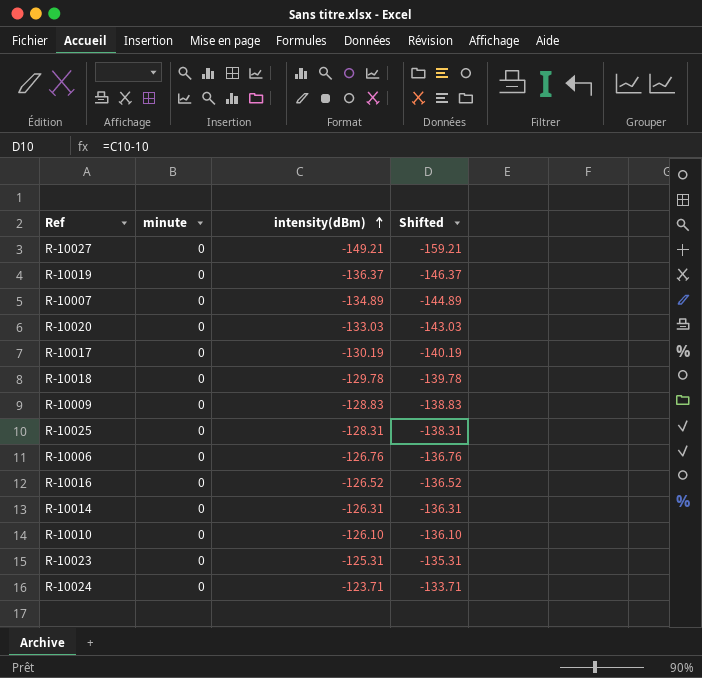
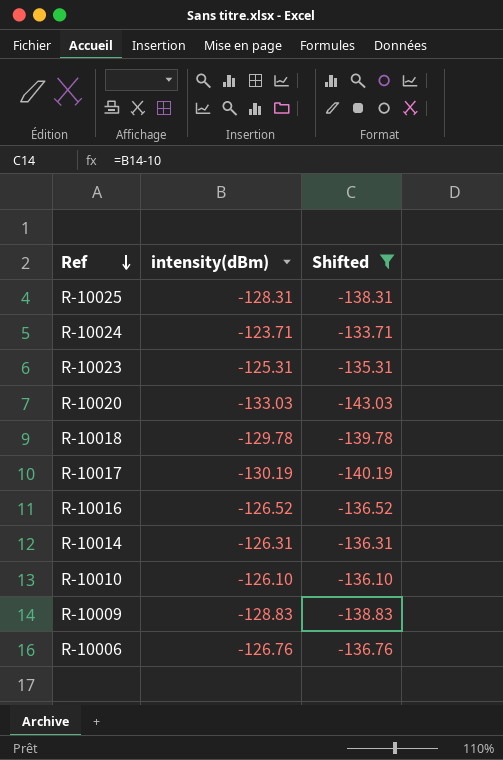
filter: none -> Shifted >= -143.03
row order: intensity(dBm) ascending -> Ref descending
column minute | position: 2 -> none

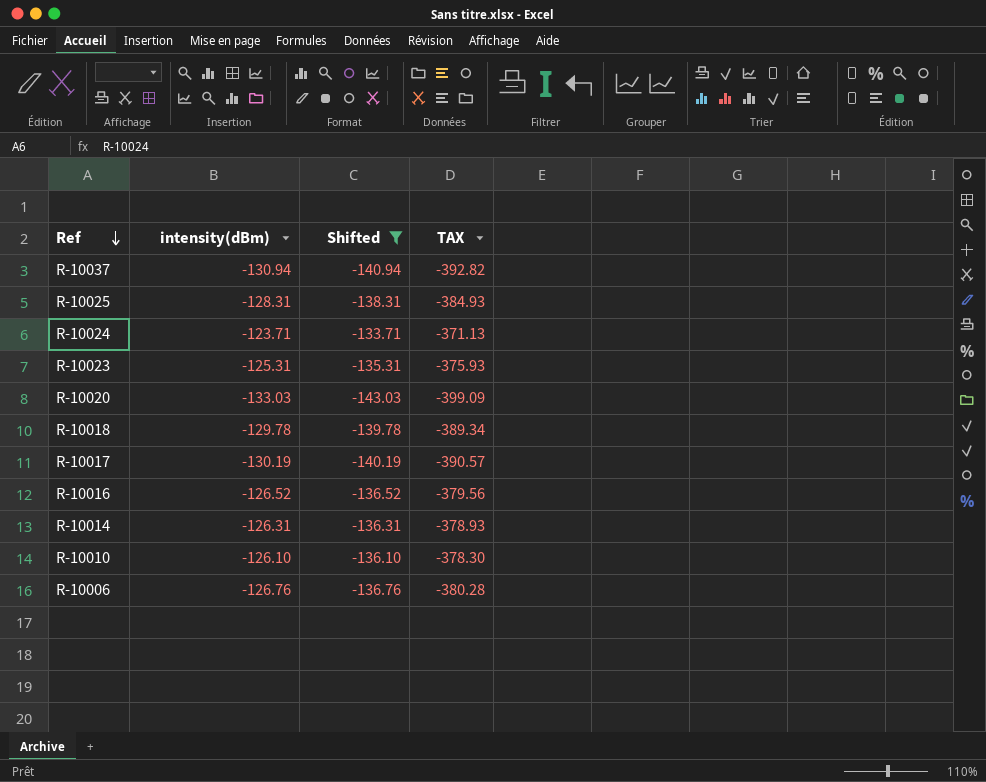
column TAX | formula: none -> [intensity(dBm)] * 3
row R-10009: -128.83 | -138.83 -> none
row R-10037: none -> -130.94 | -140.94 | -392.82

